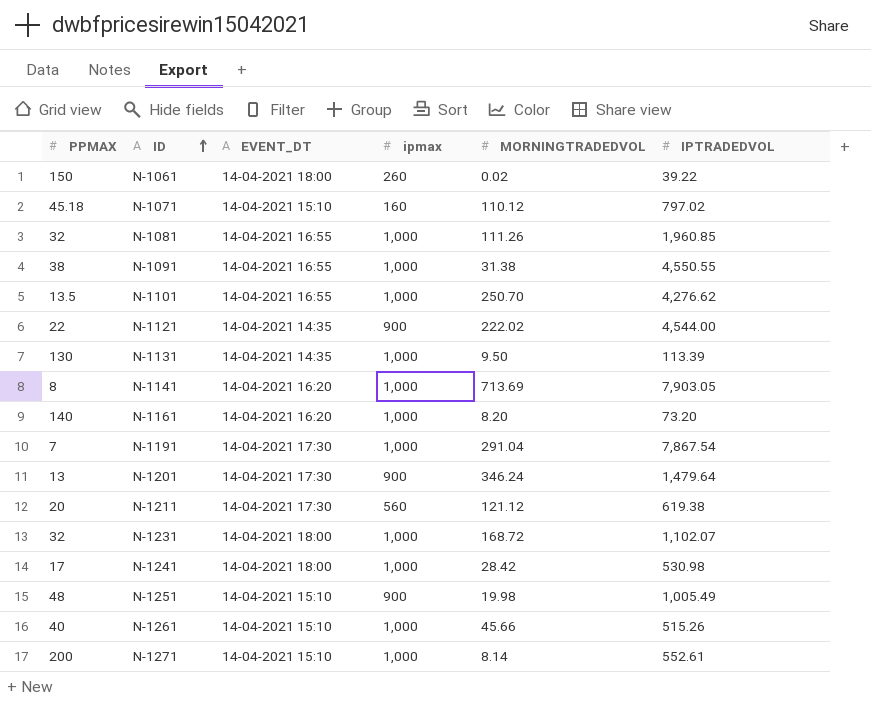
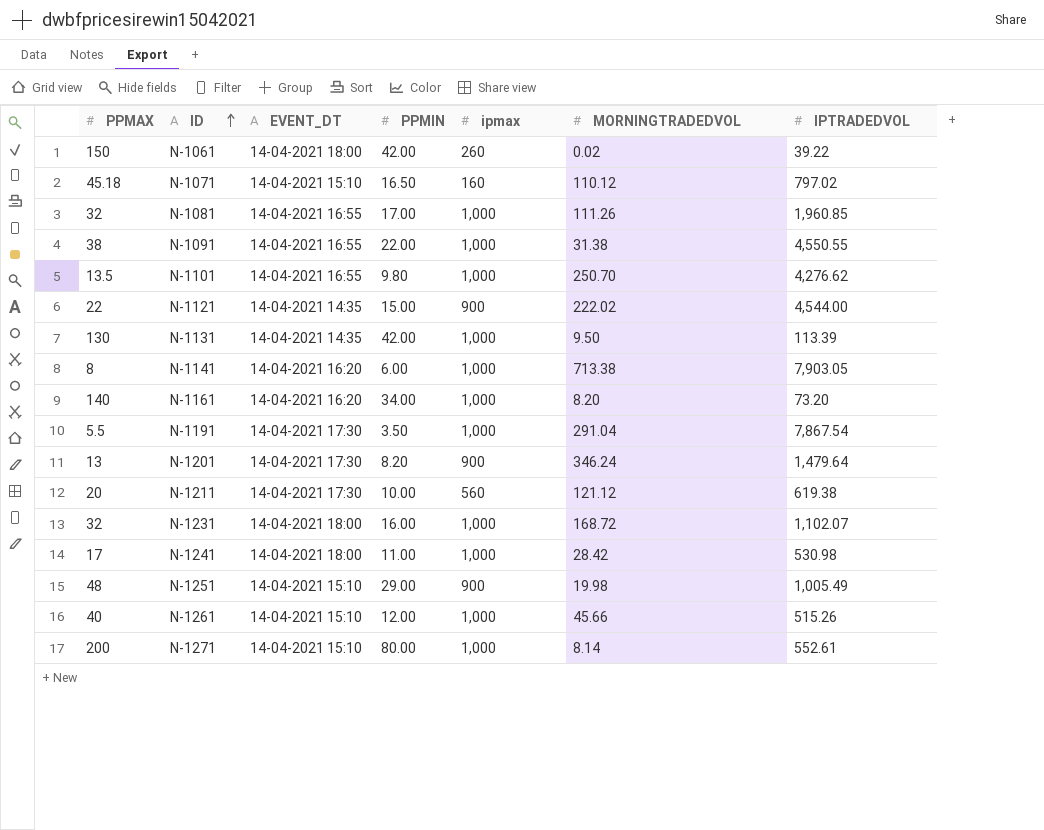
column PPMIN | position: none -> 4
N-1141 | MORNINGTRADEDVOL: 713.69 -> 713.38
N-1191 | PPMAX: 7 -> 5.5

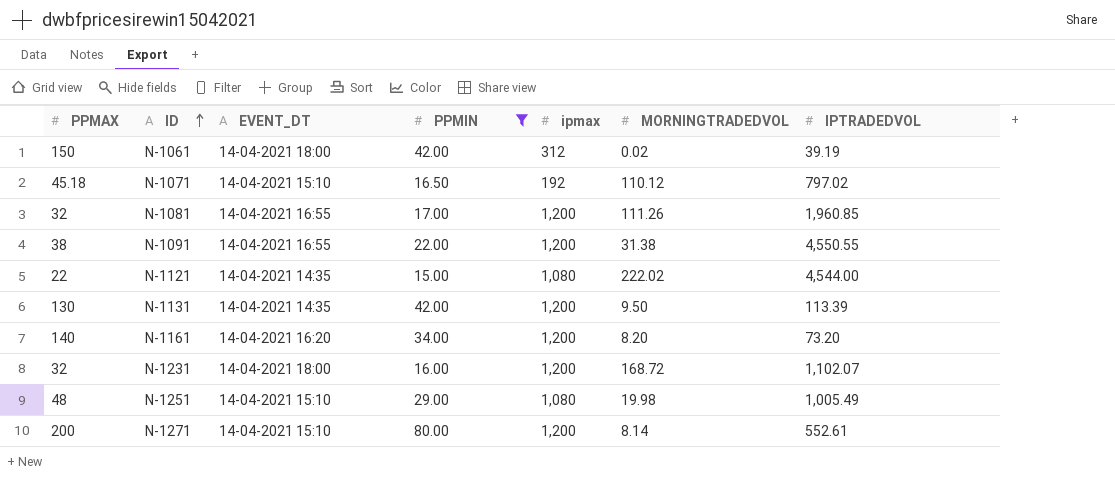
filter: none -> PPMIN >= 15.00
N-1061 | ipmax: 260 -> 312
N-1061 | IPTRADEDVOL: 39.22 -> 39.19
N-1071 | ipmax: 160 -> 192
N-1081 | ipmax: 1,000 -> 1,200
N-1091 | ipmax: 1,000 -> 1,200
N-1121 | ipmax: 900 -> 1,080
N-1131 | ipmax: 1,000 -> 1,200
N-1161 | ipmax: 1,000 -> 1,200
N-1231 | ipmax: 1,000 -> 1,200
N-1251 | ipmax: 900 -> 1,080
N-1271 | ipmax: 1,000 -> 1,200

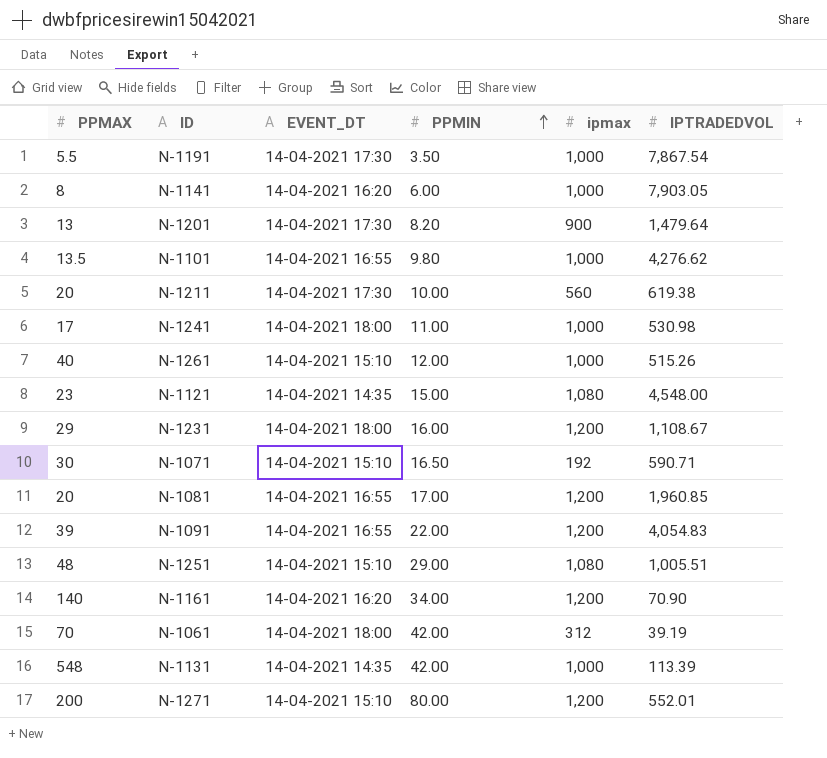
filter: PPMIN >= 15.00 -> none
row order: ID ascending -> PPMIN ascending
column MORNINGTRADEDVOL | position: 6 -> none
N-1121 | PPMAX: 22 -> 23
N-1121 | IPTRADEDVOL: 4,544.00 -> 4,548.00
N-1231 | PPMAX: 32 -> 29
N-1231 | IPTRADEDVOL: 1,102.07 -> 1,108.67
N-1071 | PPMAX: 45.18 -> 30
N-1071 | IPTRADEDVOL: 797.02 -> 590.71
N-1081 | PPMAX: 32 -> 20
N-1091 | PPMAX: 38 -> 39
N-1091 | IPTRADEDVOL: 4,550.55 -> 4,054.83
N-1251 | IPTRADEDVOL: 1,005.49 -> 1,005.51
N-1161 | IPTRADEDVOL: 73.20 -> 70.90
N-1061 | PPMAX: 150 -> 70
N-1131 | PPMAX: 130 -> 548
N-1131 | ipmax: 1,200 -> 1,000
N-1271 | IPTRADEDVOL: 552.61 -> 552.01

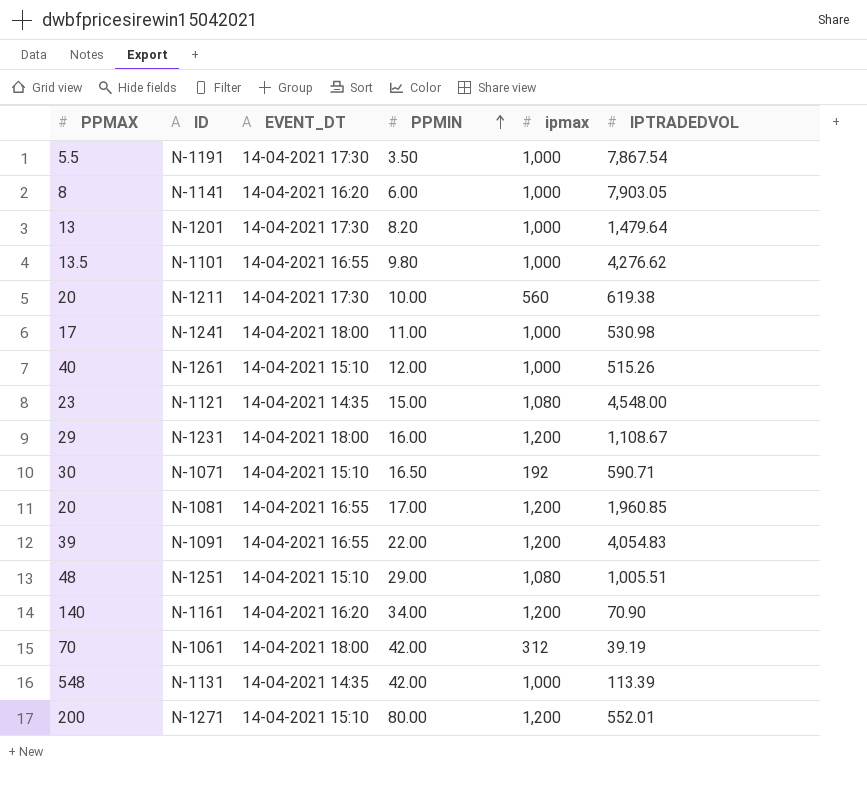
N-1201 | ipmax: 900 -> 1,000

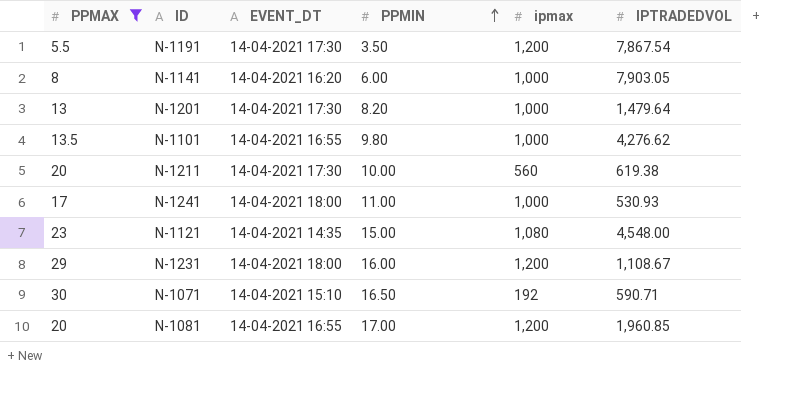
filter: none -> PPMAX <= 30
N-1191 | ipmax: 1,000 -> 1,200
N-1241 | IPTRADEDVOL: 530.98 -> 530.93

